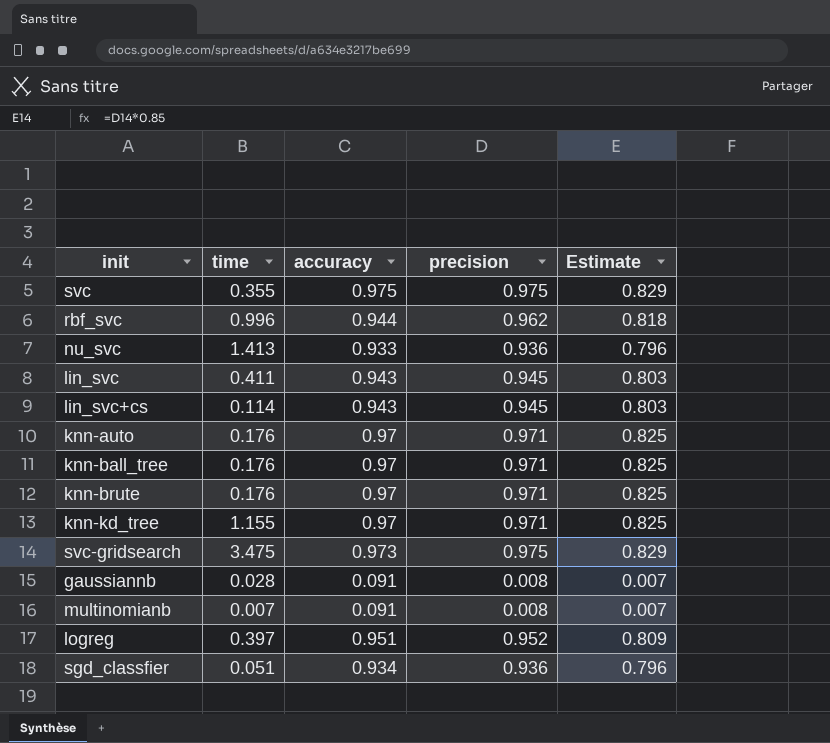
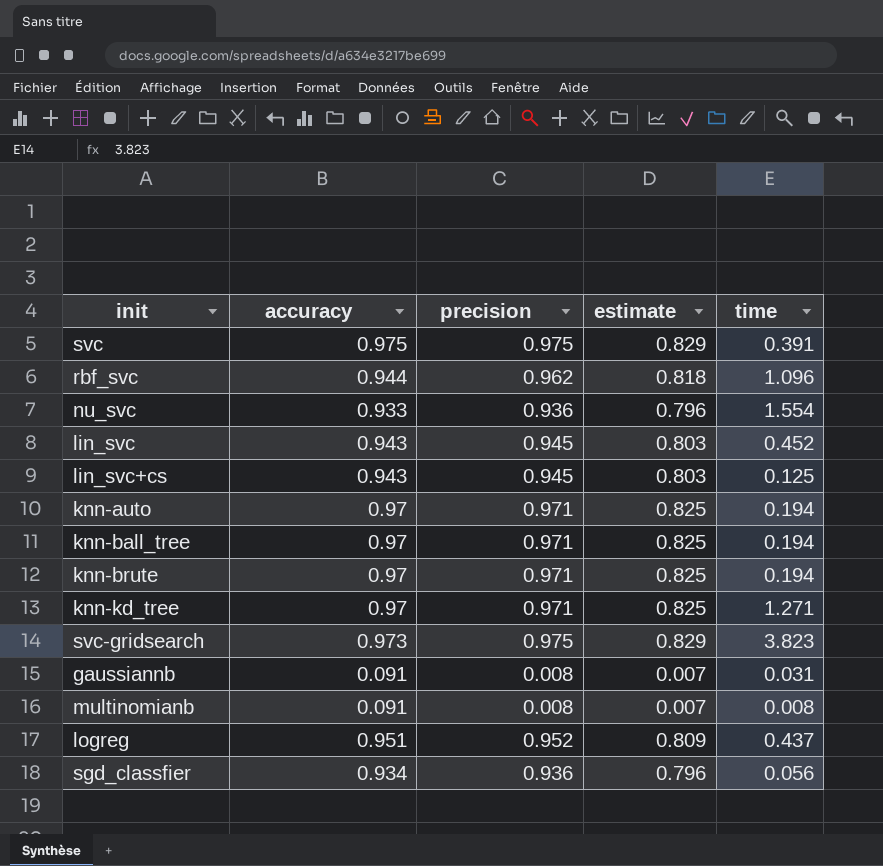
column name: Estimate -> estimate
column time | position: 2 -> 5
svc | time: 0.355 -> 0.391
rbf_svc | time: 0.996 -> 1.096
nu_svc | time: 1.413 -> 1.554
lin_svc | time: 0.411 -> 0.452
lin_svc+cs | time: 0.114 -> 0.125
knn-auto | time: 0.176 -> 0.194
knn-ball_tree | time: 0.176 -> 0.194
knn-brute | time: 0.176 -> 0.194
knn-kd_tree | time: 1.155 -> 1.271
svc-gridsearch | time: 3.475 -> 3.823
gaussiannb | time: 0.028 -> 0.031
multinomianb | time: 0.007 -> 0.008
logreg | time: 0.397 -> 0.437
sgd_classfier | time: 0.051 -> 0.056

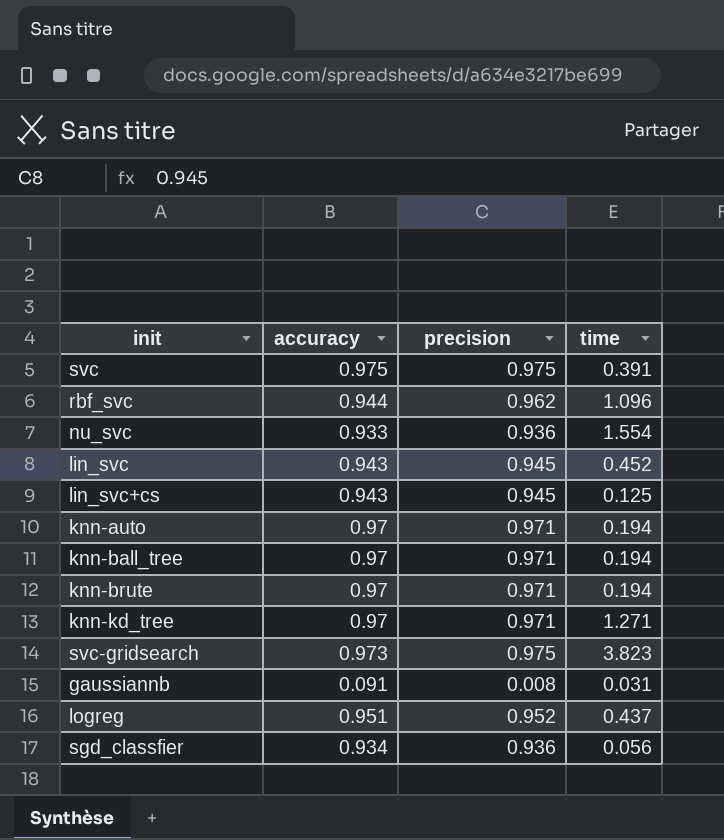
column estimate | formula: [precision] * 0.85 -> none
row multinomianb: 0.091 | 0.008 | 0.007 | 0.008 -> none

